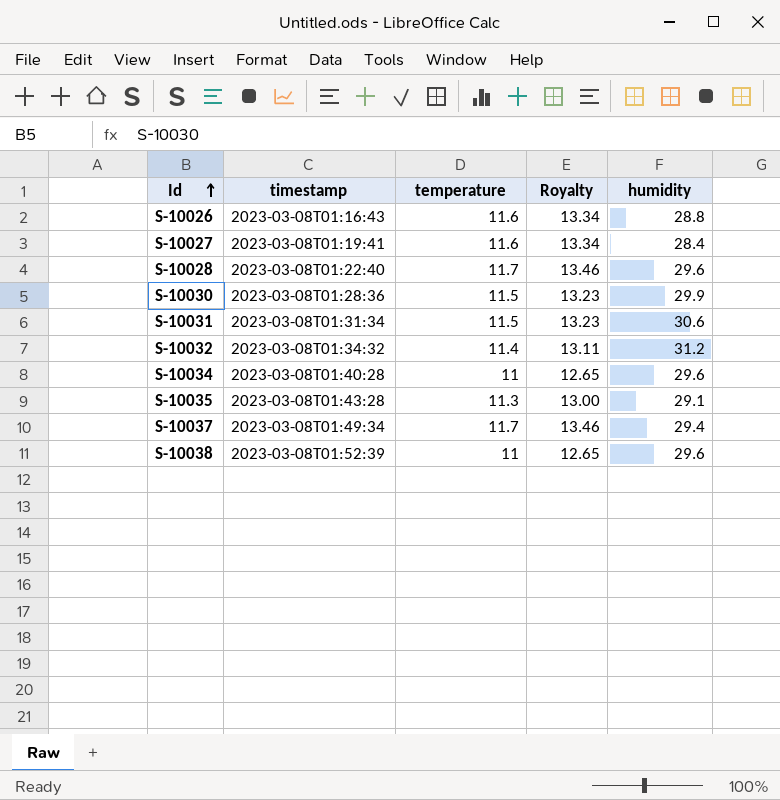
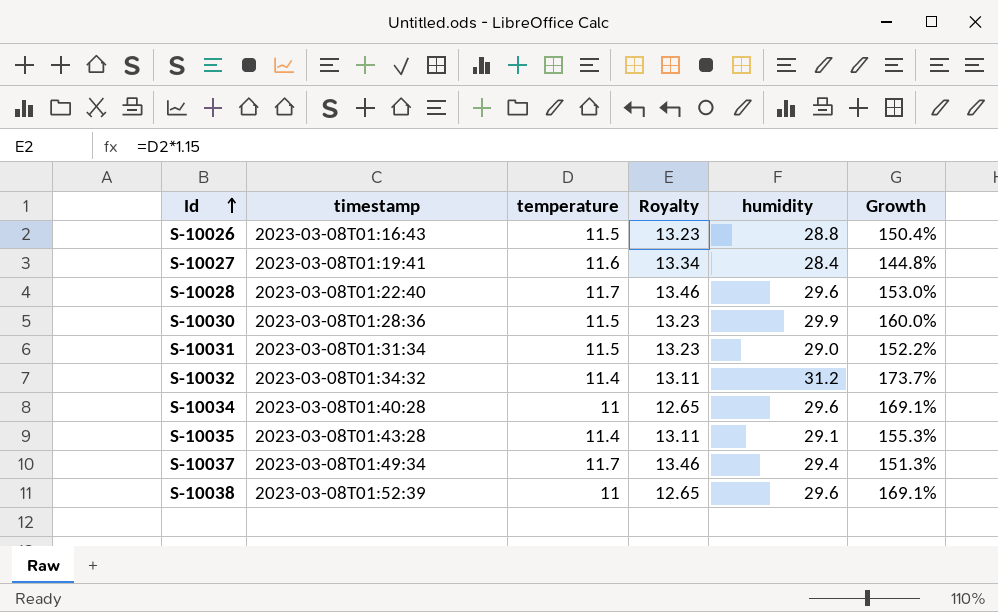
column Growth | formula: none -> ([humidity] - [temperature]) / [temperature]
S-10026 | temperature: 11.6 -> 11.5
S-10026 | Royalty: 13.34 -> 13.23
S-10031 | humidity: 30.6 -> 29.0
S-10035 | temperature: 11.3 -> 11.4
S-10035 | Royalty: 13.00 -> 13.11

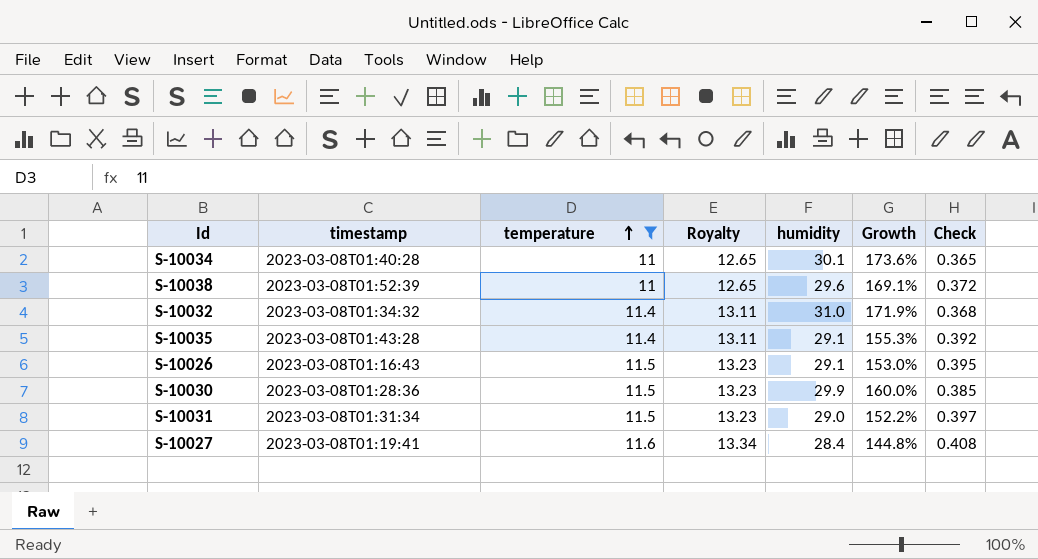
filter: none -> temperature != 11.7
row order: Id ascending -> temperature ascending
column Check | formula: none -> [temperature] / [humidity]
S-10034 | humidity: 29.6 -> 30.1
S-10034 | Growth: 169.1% -> 173.6%
S-10032 | humidity: 31.2 -> 31.0
S-10032 | Growth: 173.7% -> 171.9%
S-10026 | humidity: 28.8 -> 29.1
S-10026 | Growth: 150.4% -> 153.0%

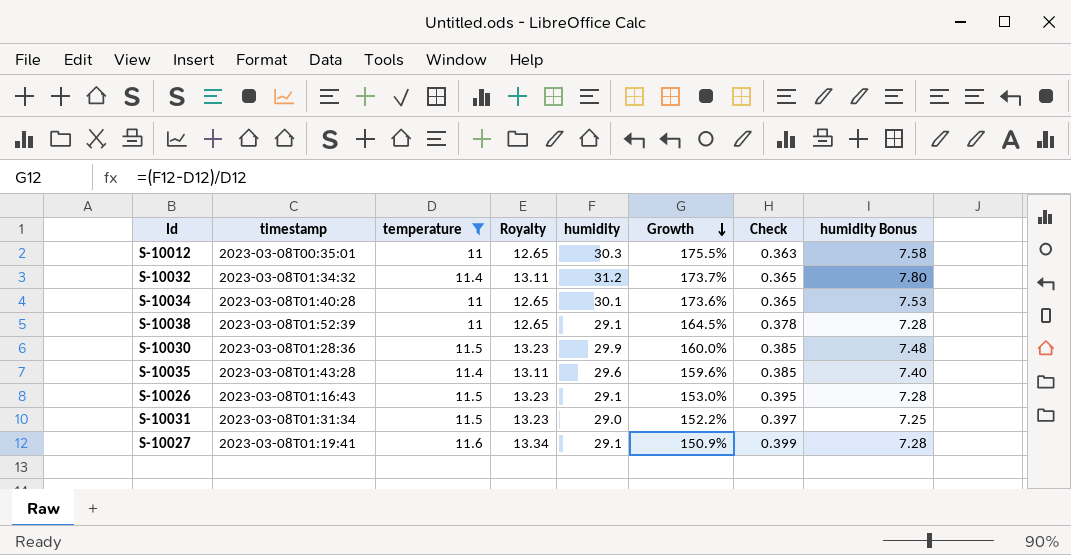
row order: temperature ascending -> Growth descending
column humidity Bonus | formula: none -> [humidity] * 0.25
row S-10012: none -> 2023-03-08T00:35:01 | 11 | 12.65 | 30.3 | 175.5% | 0.363 | 7.58
S-10032 | humidity: 31.0 -> 31.2
S-10032 | Growth: 171.9% -> 173.7%
S-10032 | Check: 0.368 -> 0.365
S-10038 | humidity: 29.6 -> 29.1
S-10038 | Growth: 169.1% -> 164.5%
S-10038 | Check: 0.372 -> 0.378
S-10035 | humidity: 29.1 -> 29.6
S-10035 | Growth: 155.3% -> 159.6%
S-10035 | Check: 0.392 -> 0.385
S-10027 | humidity: 28.4 -> 29.1
S-10027 | Growth: 144.8% -> 150.9%
S-10027 | Check: 0.408 -> 0.399

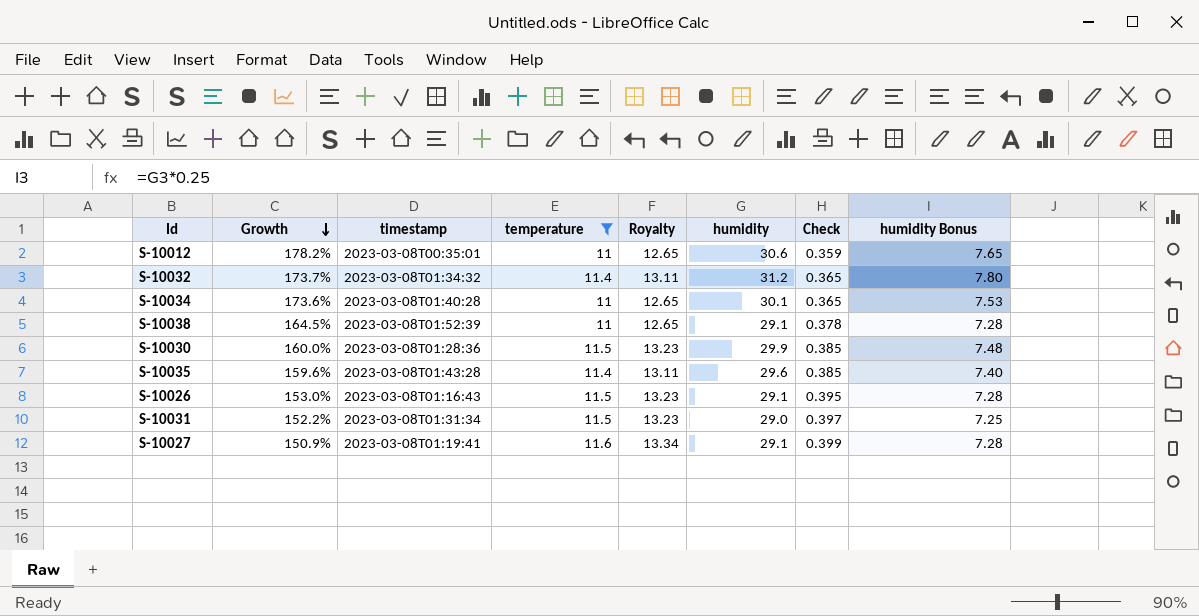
column Growth | position: 6 -> 2
S-10012 | Growth: 175.5% -> 178.2%
S-10012 | humidity: 30.3 -> 30.6
S-10012 | Check: 0.363 -> 0.359
S-10012 | humidity Bonus: 7.58 -> 7.65

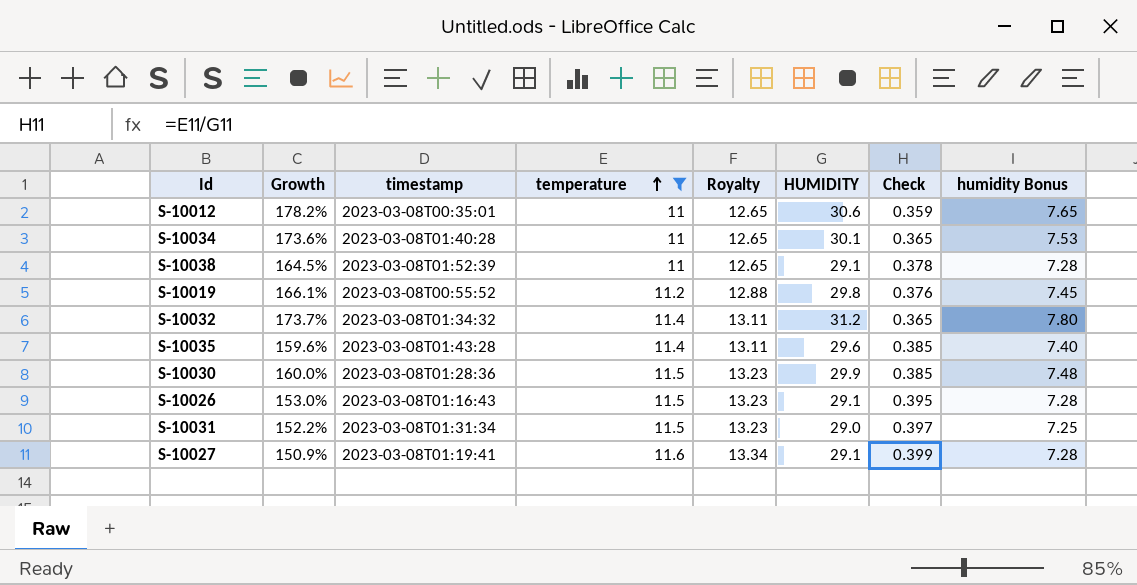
row order: Growth descending -> temperature ascending
column name: humidity -> HUMIDITY
row S-10019: none -> 166.1% | 2023-03-08T00:55:52 | 11.2 | 12.88 | 29.8 | 0.376 | 7.45

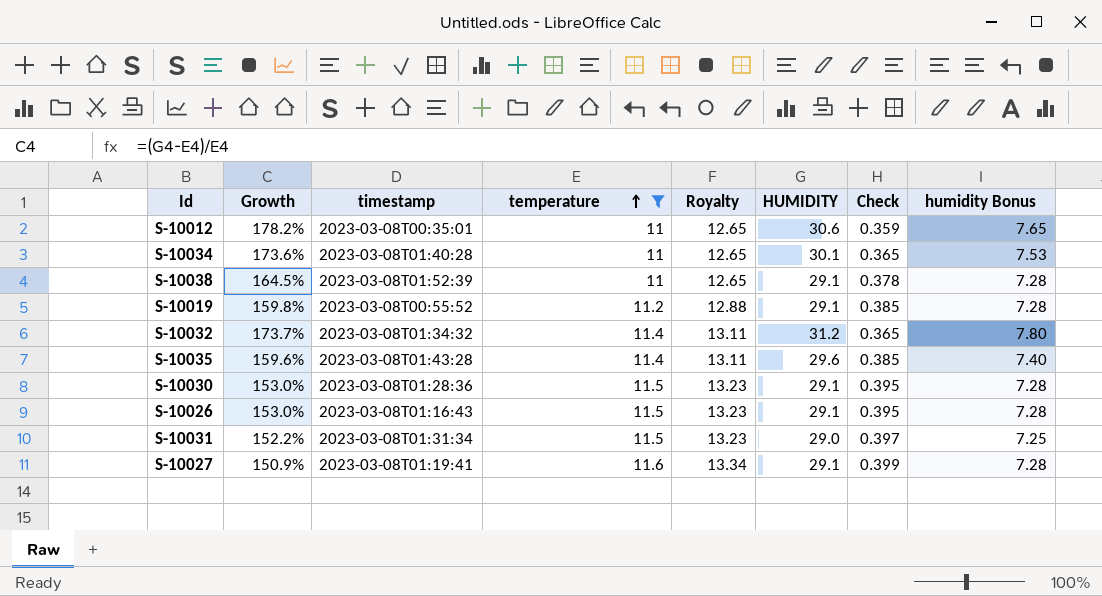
S-10019 | Growth: 166.1% -> 159.8%
S-10019 | HUMIDITY: 29.8 -> 29.1
S-10019 | Check: 0.376 -> 0.385
S-10019 | humidity Bonus: 7.45 -> 7.28
S-10030 | Growth: 160.0% -> 153.0%
S-10030 | HUMIDITY: 29.9 -> 29.1
S-10030 | Check: 0.385 -> 0.395
S-10030 | humidity Bonus: 7.48 -> 7.28

